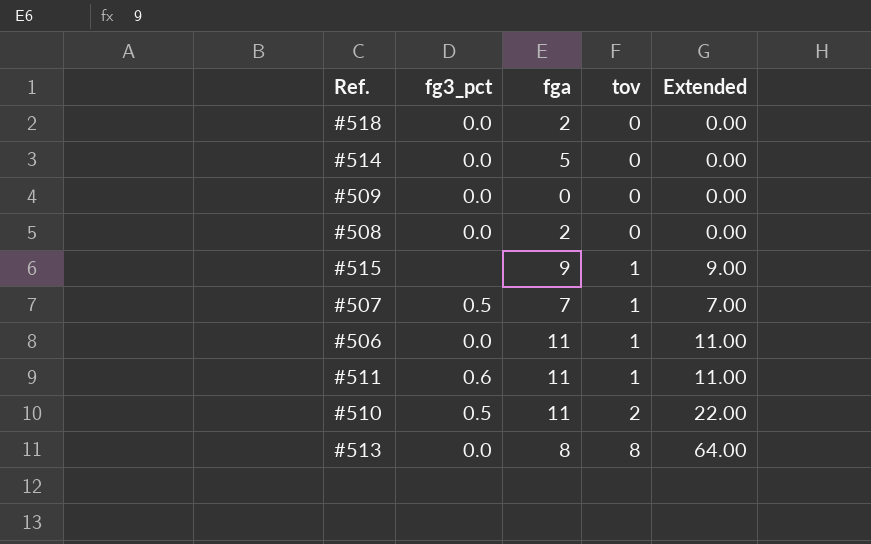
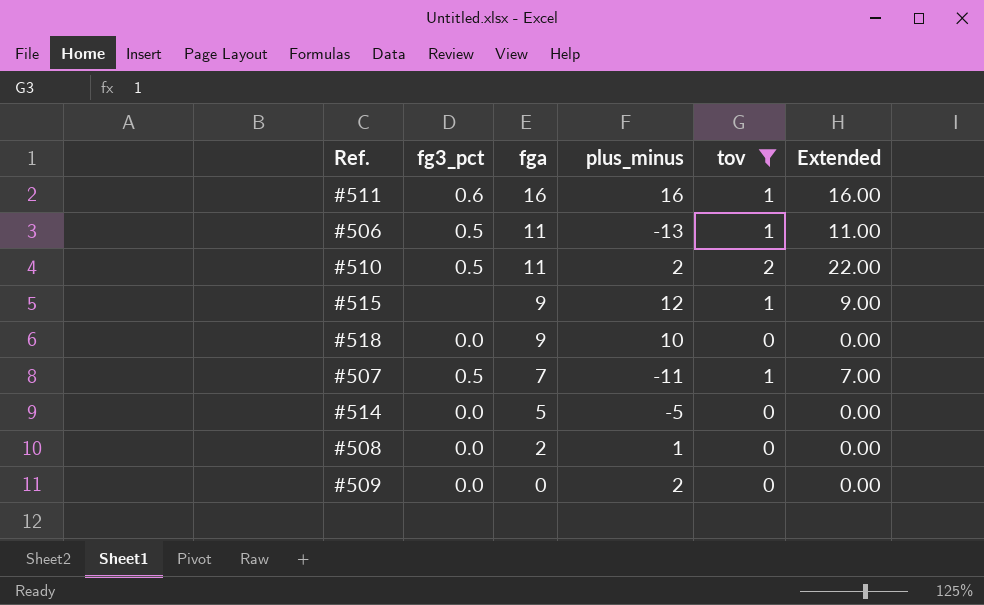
filter: none -> tov != 8
row order: tov ascending -> fga descending
column plus_minus | position: none -> 4
#511 | fga: 11 -> 16
#511 | Extended: 11.00 -> 16.00
#506 | fg3_pct: 0.0 -> 0.5
#518 | fga: 2 -> 9

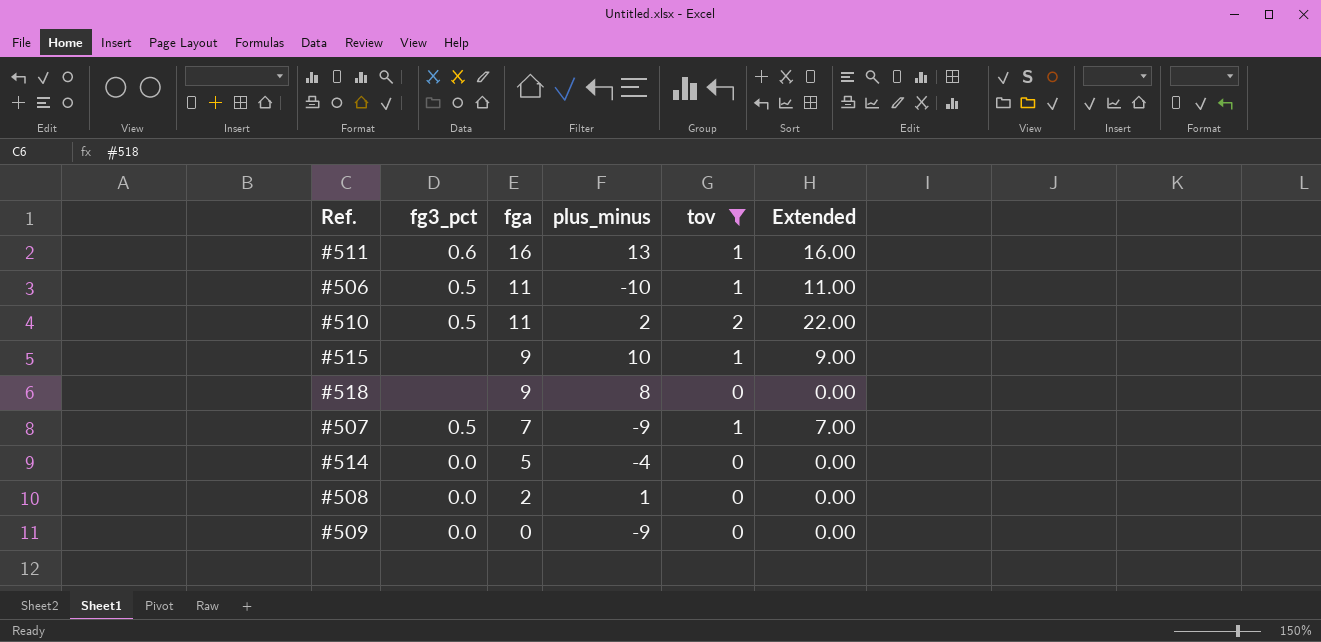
#511 | plus_minus: 16 -> 13
#506 | plus_minus: -13 -> -10
#515 | plus_minus: 12 -> 10
#518 | fg3_pct: 0.0 -> none
#518 | plus_minus: 10 -> 8
#507 | plus_minus: -11 -> -9
#514 | plus_minus: -5 -> -4
#509 | plus_minus: 2 -> -9

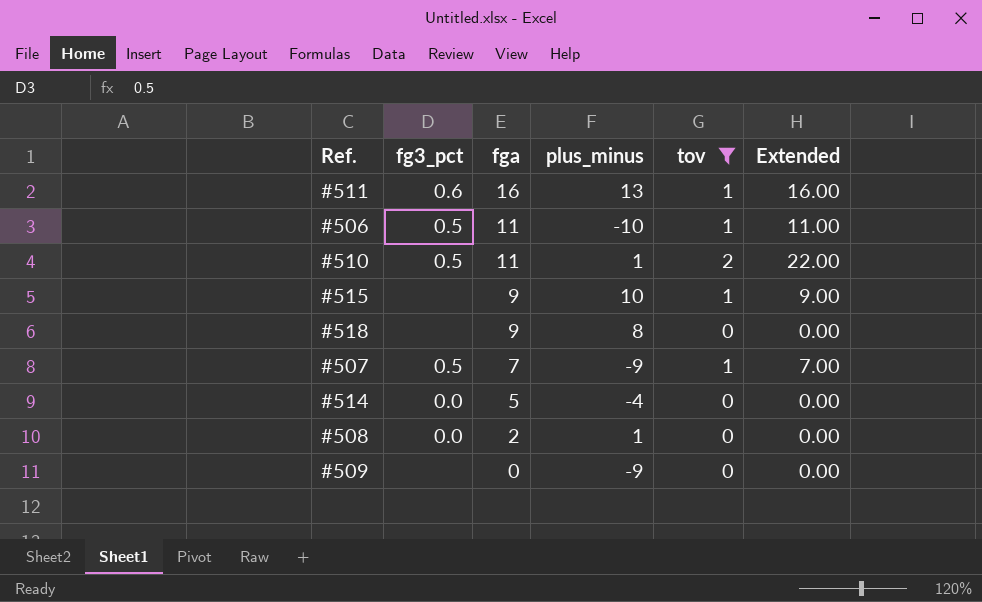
#510 | plus_minus: 2 -> 1
#509 | fg3_pct: 0.0 -> none

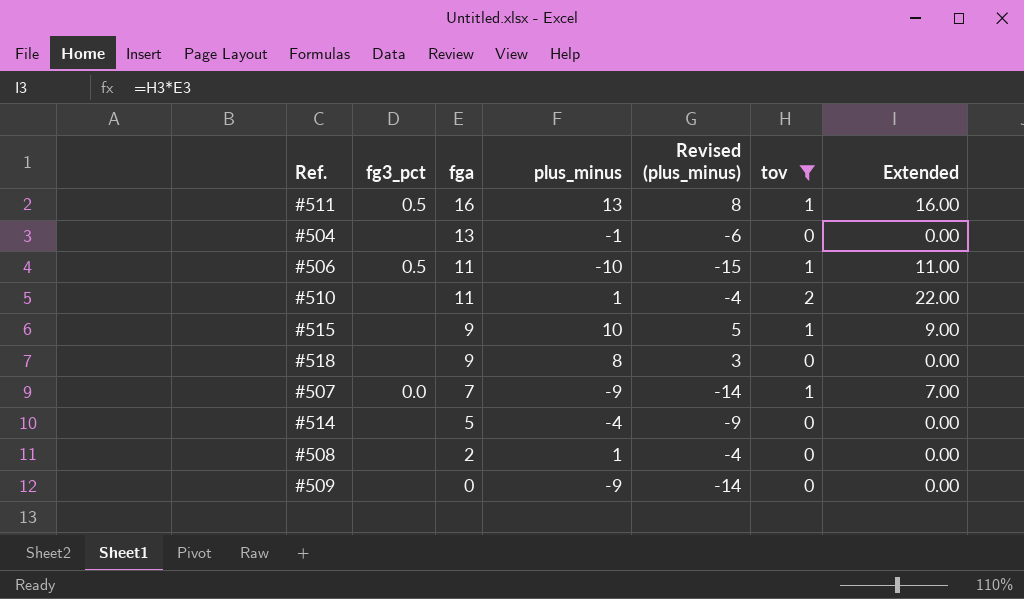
column Revised (plus_minus) | formula: none -> [plus_minus] - 5
#511 | fg3_pct: 0.6 -> 0.5
row #504: none -> none | 13 | -1 | -6 | 0 | 0.00
#510 | fg3_pct: 0.5 -> none
#507 | fg3_pct: 0.5 -> 0.0
#514 | fg3_pct: 0.0 -> none
#508 | fg3_pct: 0.0 -> none

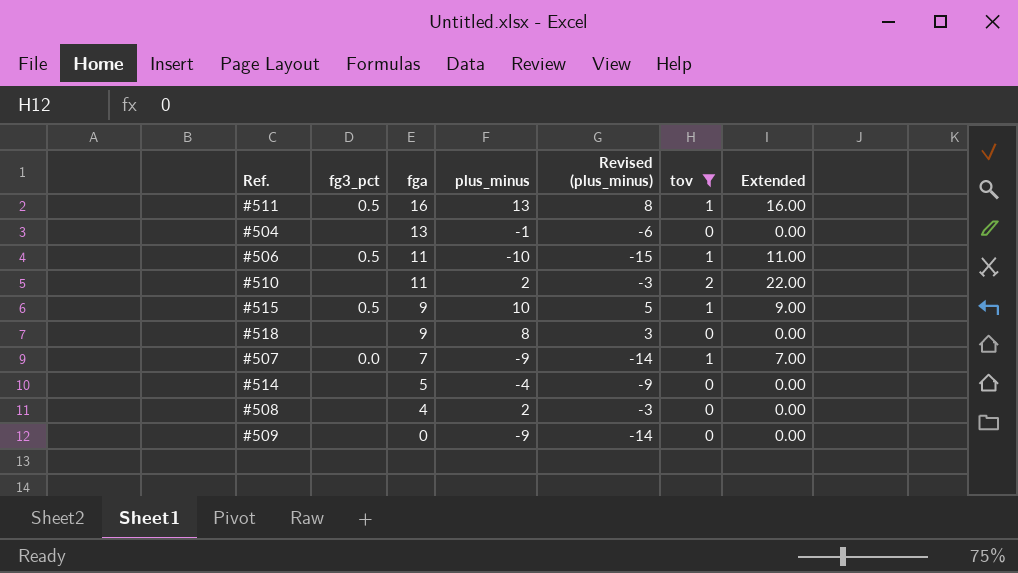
#510 | plus_minus: 1 -> 2
#510 | Revised (plus_minus): -4 -> -3
#515 | fg3_pct: none -> 0.5
#508 | fga: 2 -> 4
#508 | plus_minus: 1 -> 2
#508 | Revised (plus_minus): -4 -> -3

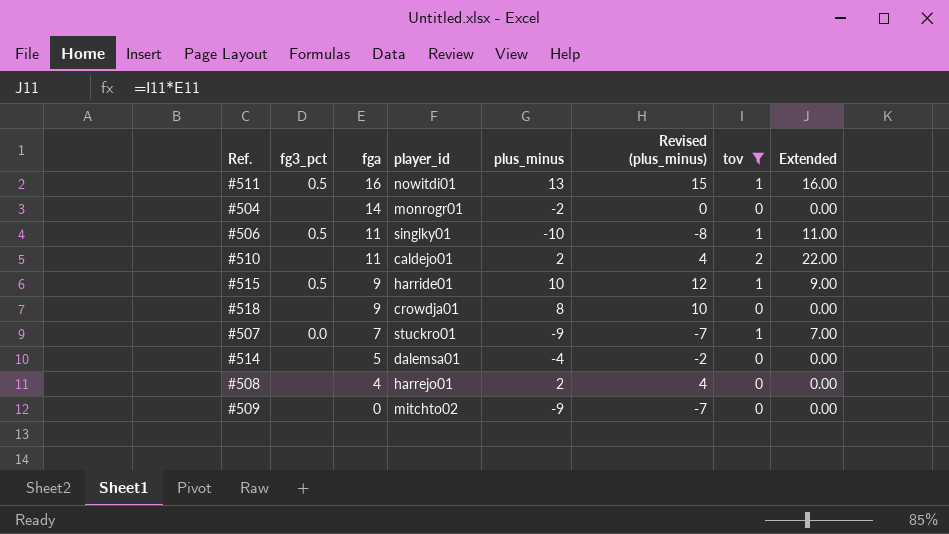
column player_id | position: none -> 4
column Revised (plus_minus) | formula: [plus_minus] - 5 -> [plus_minus] + 2
#504 | fga: 13 -> 14
#504 | plus_minus: -1 -> -2

